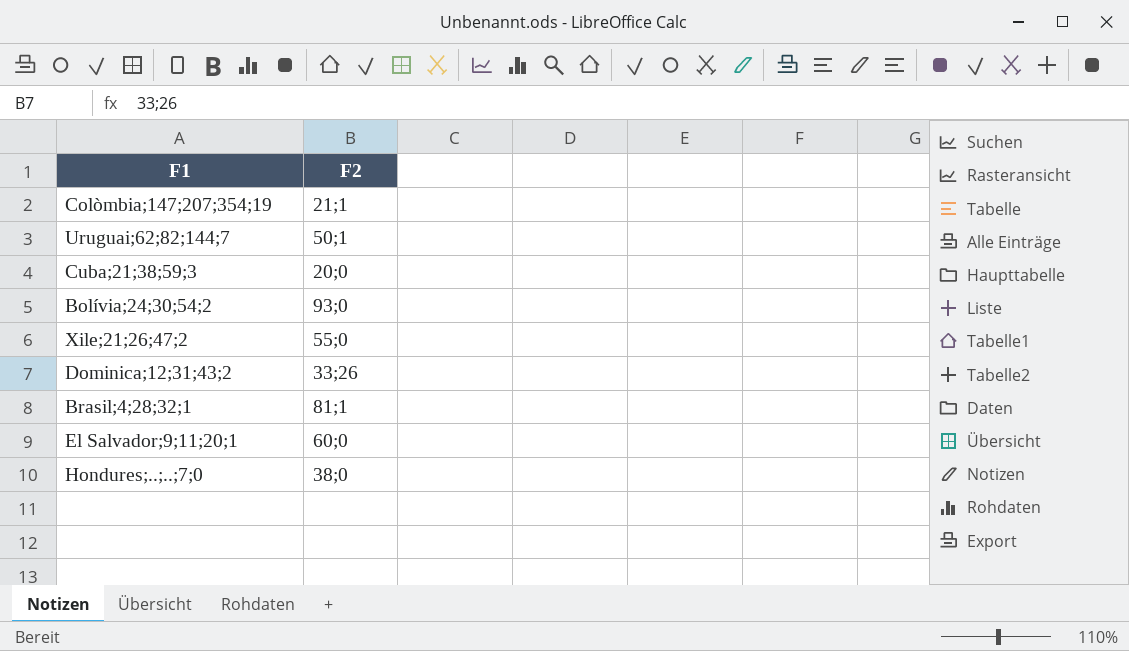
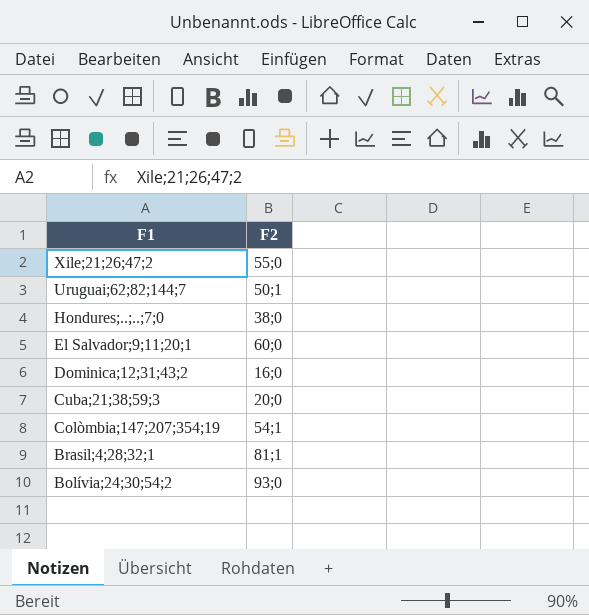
row order: none -> F1 descending
Dominica;12;31;43;2 | F2: 33;26 -> 16;0
Colòmbia;147;207;354;19 | F2: 21;1 -> 54;1

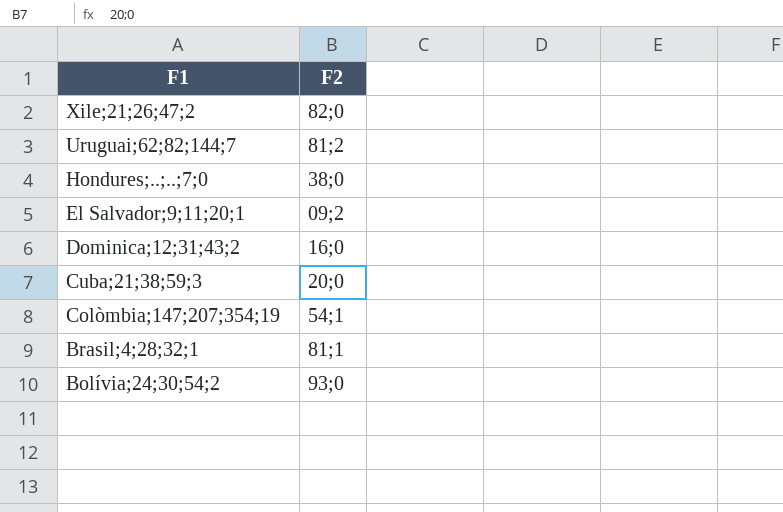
Xile;21;26;47;2 | F2: 55;0 -> 82;0
Uruguai;62;82;144;7 | F2: 50;1 -> 81;2
El Salvador;9;11;20;1 | F2: 60;0 -> 09;2

